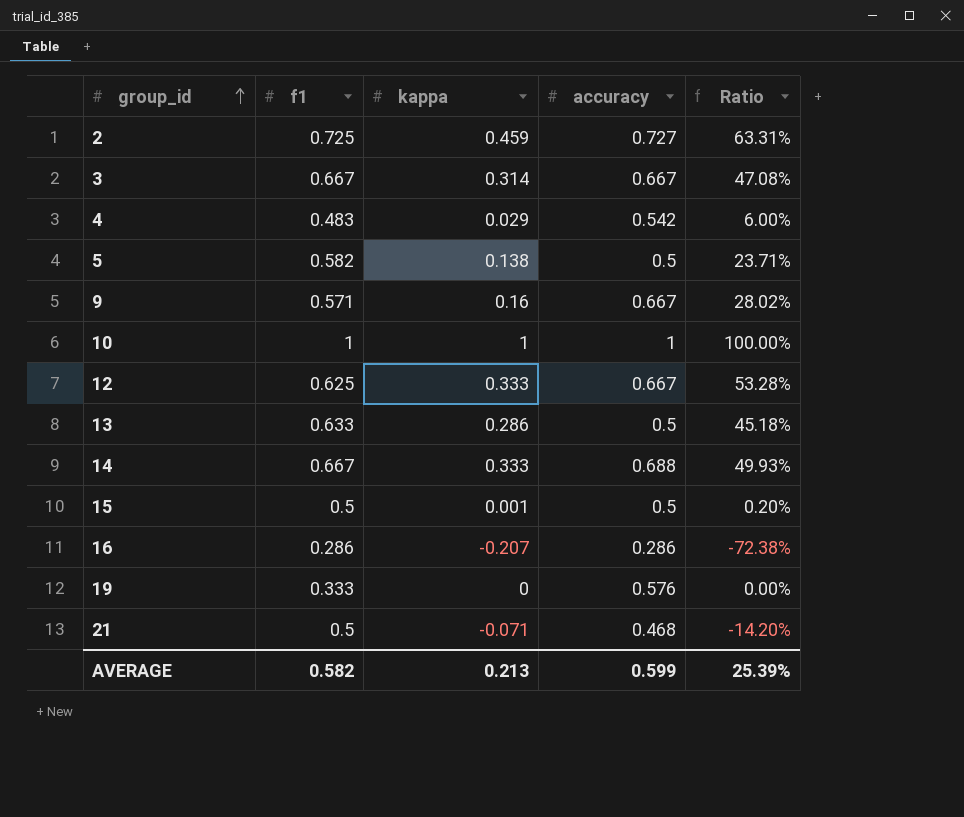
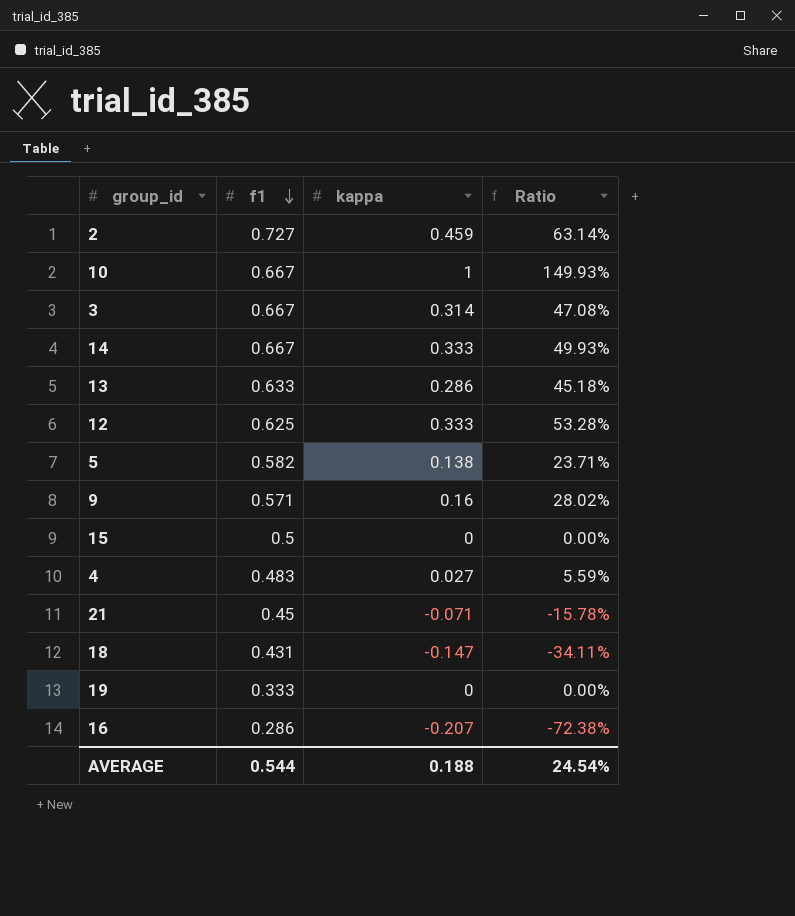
row order: group_id ascending -> f1 descending
column accuracy | position: 4 -> none
2 | f1: 0.725 -> 0.727
2 | Ratio: 63.31% -> 63.14%
10 | f1: 1 -> 0.667
10 | Ratio: 100.00% -> 149.93%
15 | kappa: 0.001 -> 0
15 | Ratio: 0.20% -> 0.00%
4 | kappa: 0.029 -> 0.027
4 | Ratio: 6.00% -> 5.59%
21 | f1: 0.5 -> 0.45
21 | Ratio: -14.20% -> -15.78%
row 18: none -> 0.431 | -0.147 | -34.11%
AVERAGE | f1: 0.582 -> 0.544
AVERAGE | kappa: 0.213 -> 0.188
AVERAGE | Ratio: 25.39% -> 24.54%

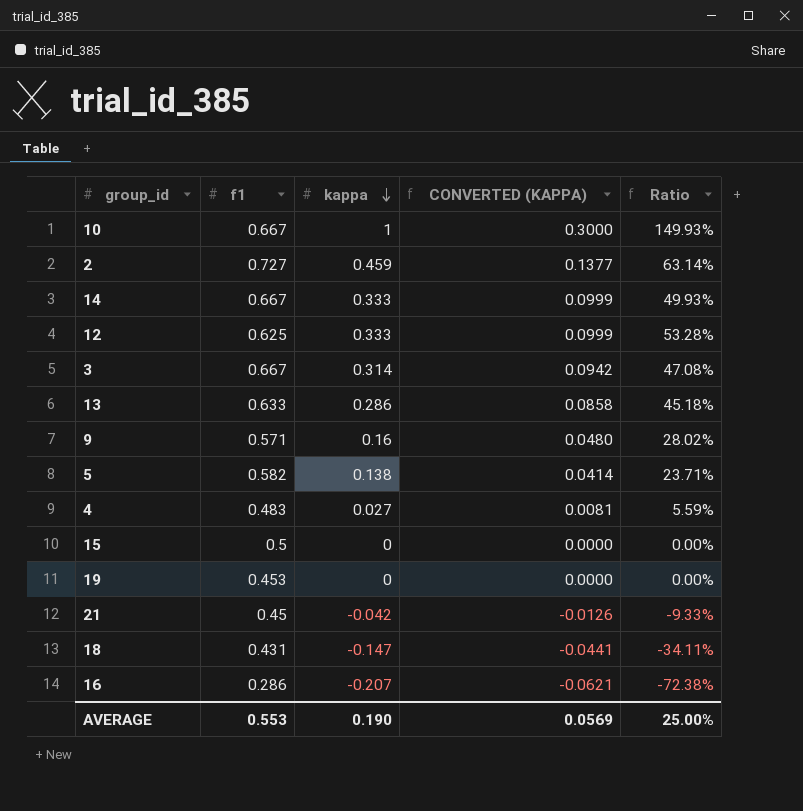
row order: f1 descending -> kappa descending
column CONVERTED (KAPPA) | formula: none -> [kappa] * 0.3
19 | f1: 0.333 -> 0.453
21 | kappa: -0.071 -> -0.042
21 | Ratio: -15.78% -> -9.33%
AVERAGE | f1: 0.544 -> 0.553
AVERAGE | kappa: 0.188 -> 0.190
AVERAGE | Ratio: 24.54% -> 25.00%

